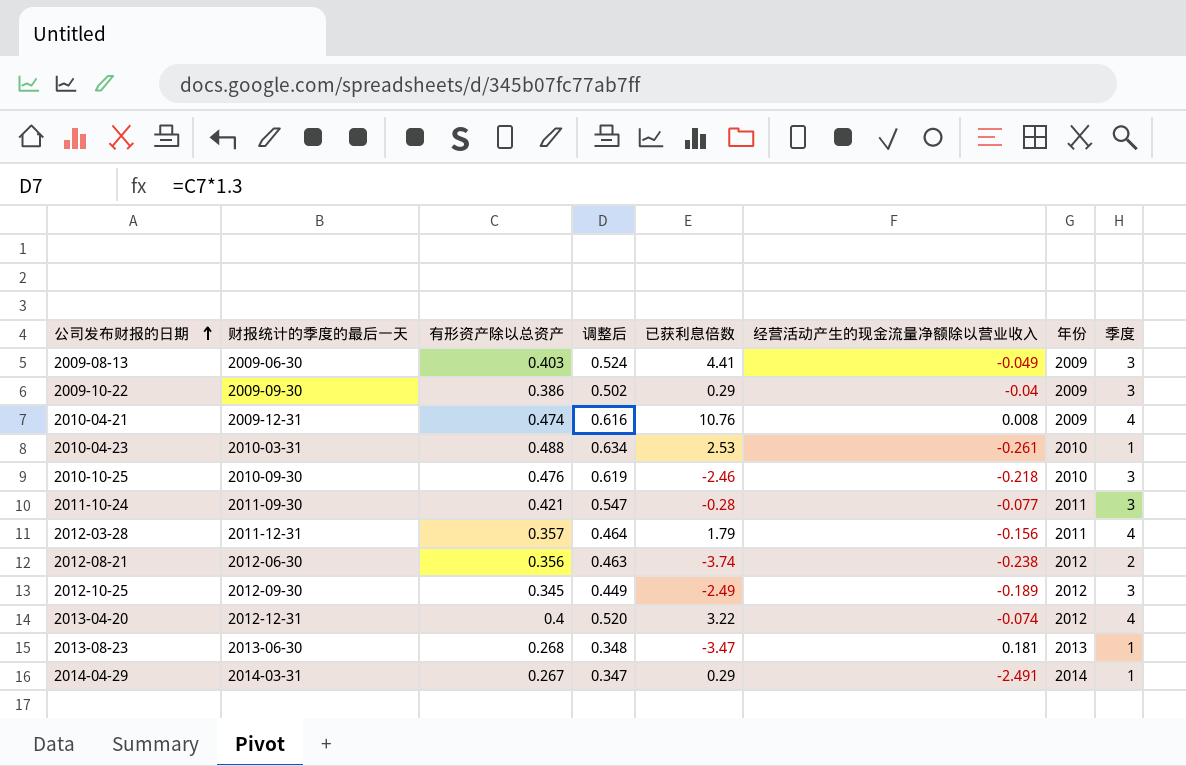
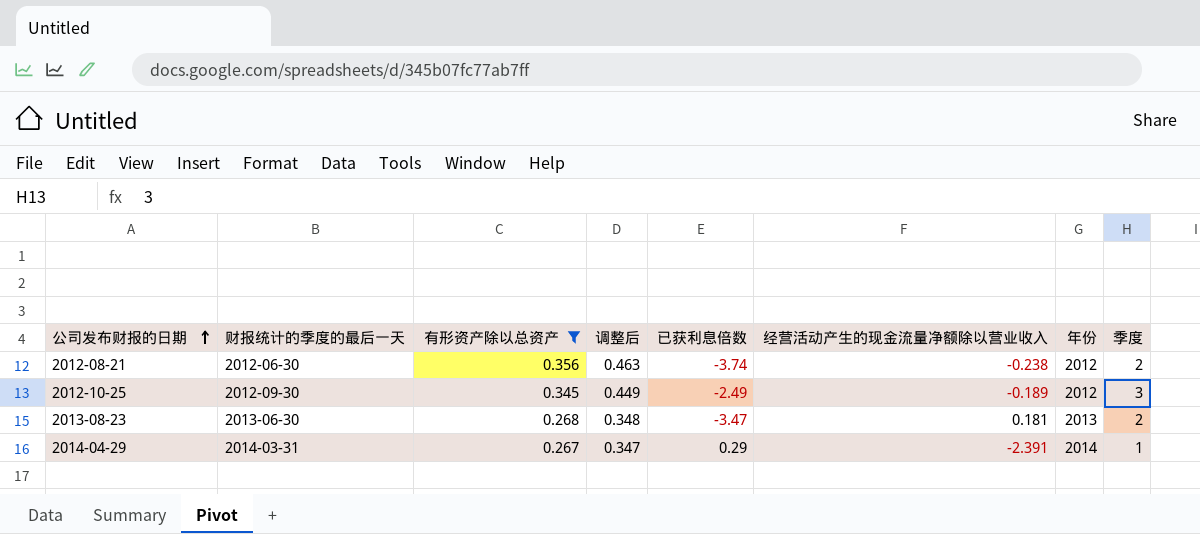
filter: none -> 有形资产除以总资产 <= 0.356
2013-08-23 | 季度: 1 -> 2
2014-04-29 | 经营活动产生的现金流量净额除以营业收入: -2.491 -> -2.391

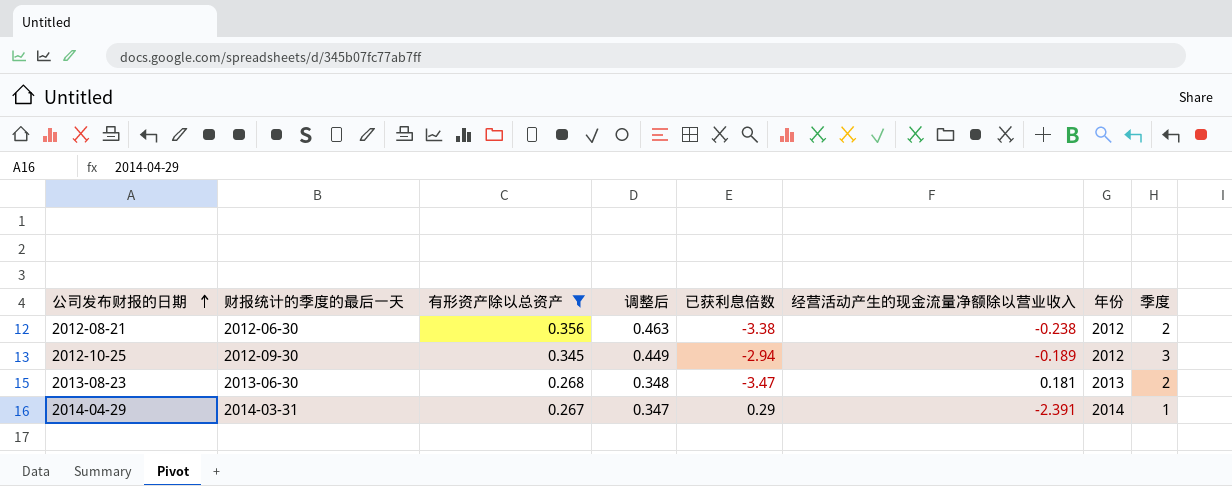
2012-08-21 | 已获利息倍数: -3.74 -> -3.38
2012-10-25 | 已获利息倍数: -2.49 -> -2.94

